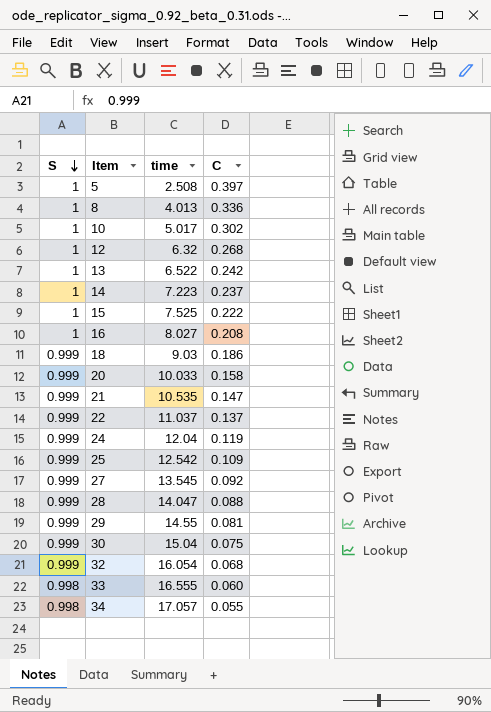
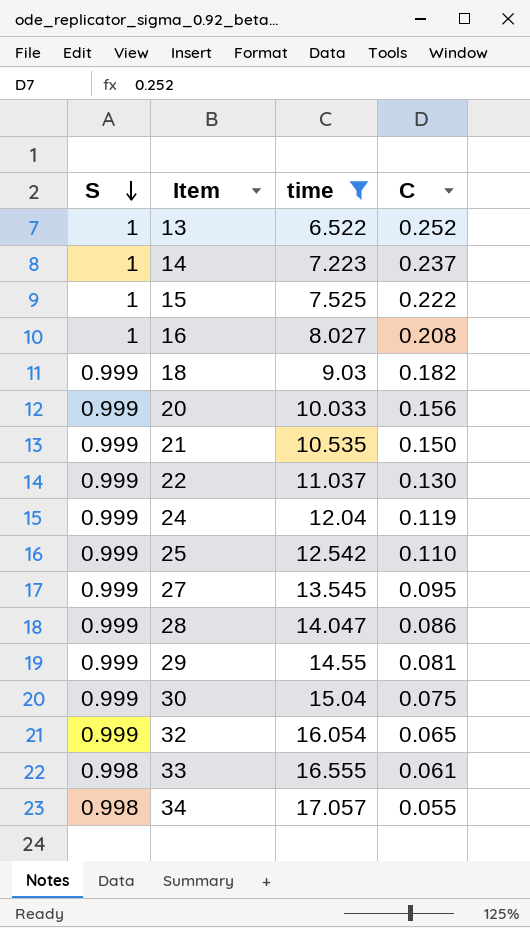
filter: none -> time >= 6.522
13 | C: 0.242 -> 0.252
18 | C: 0.186 -> 0.182
20 | C: 0.158 -> 0.156
21 | C: 0.147 -> 0.150
22 | C: 0.137 -> 0.130
25 | C: 0.109 -> 0.110
27 | C: 0.092 -> 0.095
28 | C: 0.088 -> 0.086
32 | C: 0.068 -> 0.065
33 | C: 0.060 -> 0.061

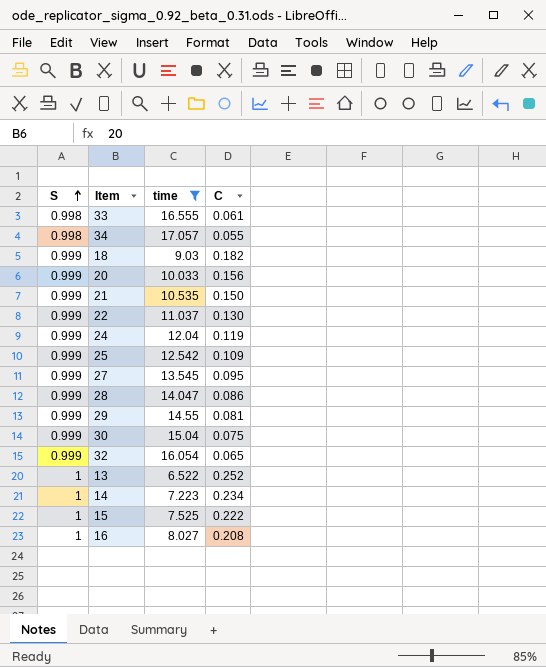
row order: S descending -> S ascending
25 | C: 0.110 -> 0.109
14 | C: 0.237 -> 0.234

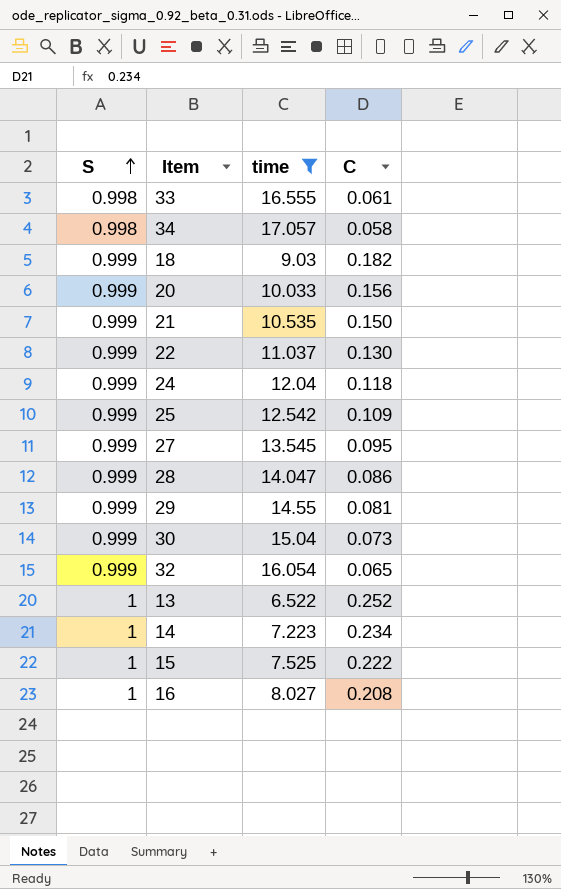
34 | C: 0.055 -> 0.058
24 | C: 0.119 -> 0.118
30 | C: 0.075 -> 0.073

